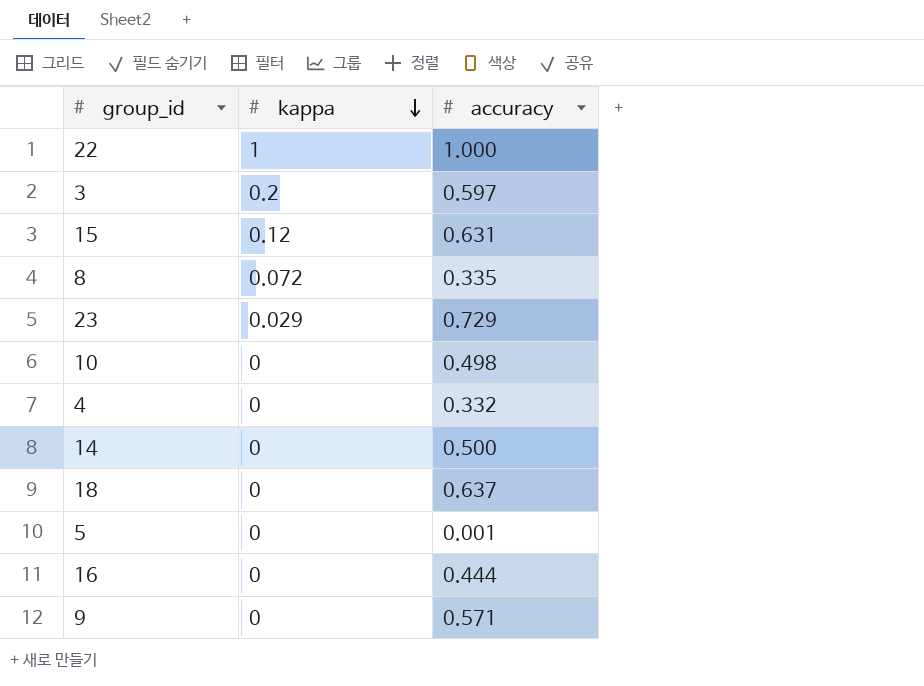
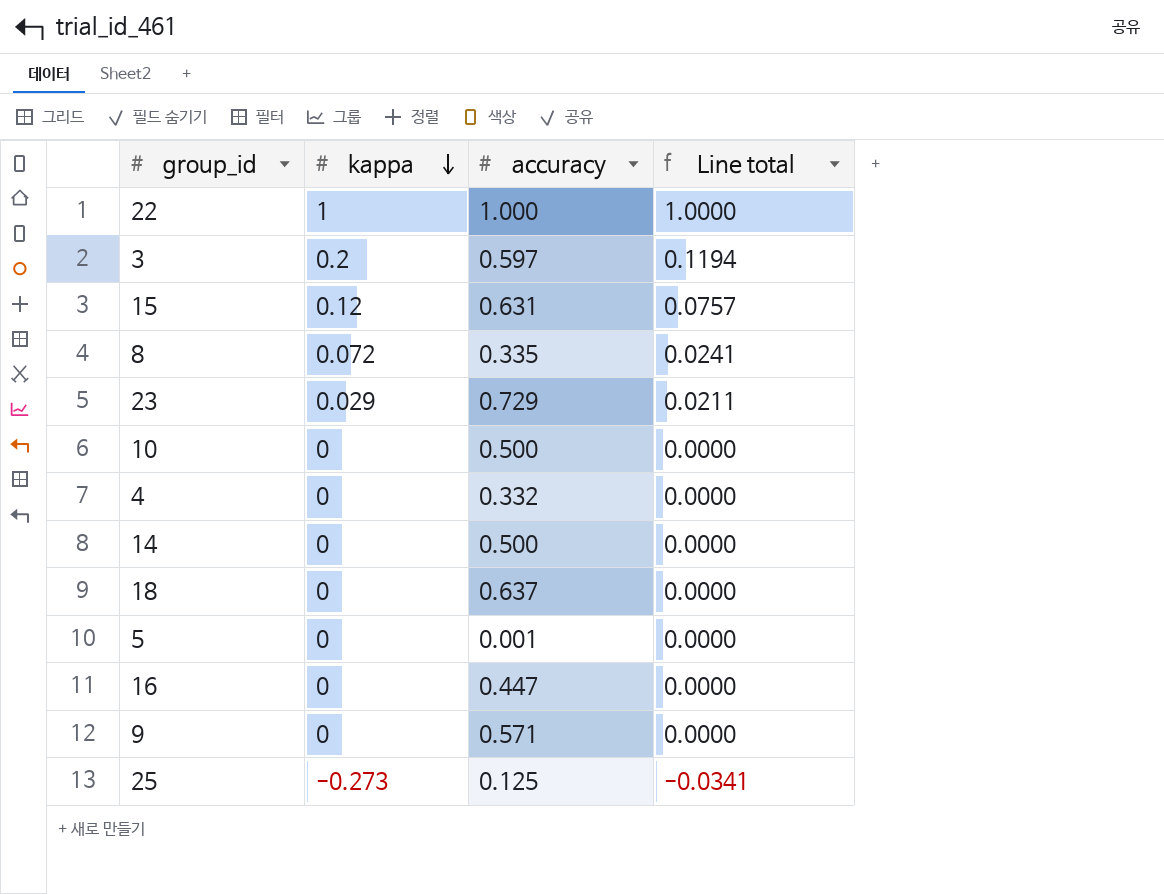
column Line total | formula: none -> [kappa] * [accuracy]
10 | accuracy: 0.498 -> 0.500
16 | accuracy: 0.444 -> 0.447
row 25: none -> -0.273 | 0.125 | -0.0341

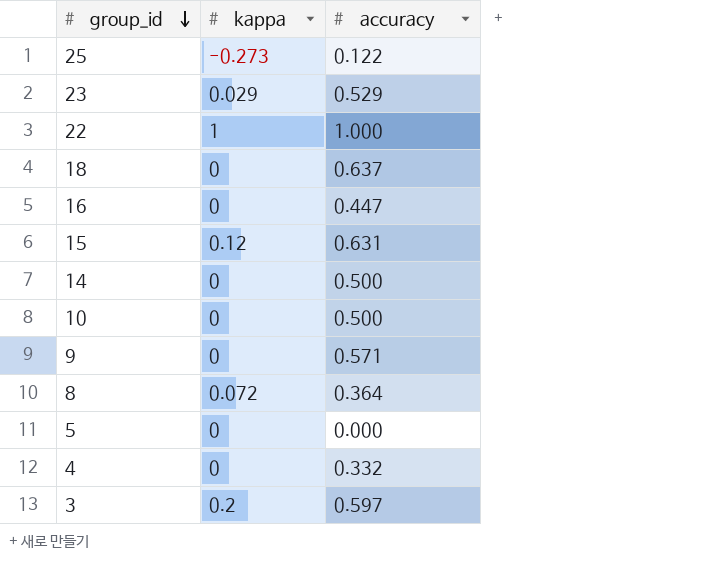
row order: kappa descending -> group_id descending
column Line total | formula: [kappa] * [accuracy] -> none
25 | accuracy: 0.125 -> 0.122
23 | accuracy: 0.729 -> 0.529
8 | accuracy: 0.335 -> 0.364
5 | accuracy: 0.001 -> 0.000

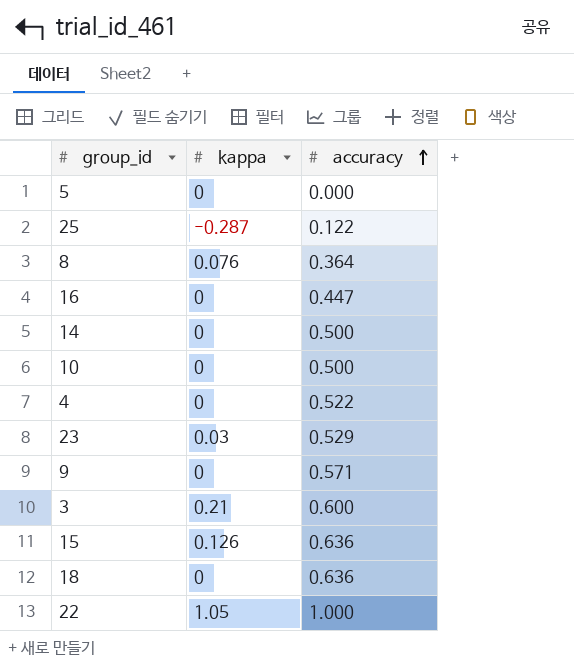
row order: group_id descending -> accuracy ascending
25 | kappa: -0.273 -> -0.287
8 | kappa: 0.072 -> 0.076
4 | accuracy: 0.332 -> 0.522
23 | kappa: 0.029 -> 0.03
3 | kappa: 0.2 -> 0.21
3 | accuracy: 0.597 -> 0.600
15 | kappa: 0.12 -> 0.126
15 | accuracy: 0.631 -> 0.636
18 | accuracy: 0.637 -> 0.636
22 | kappa: 1 -> 1.05

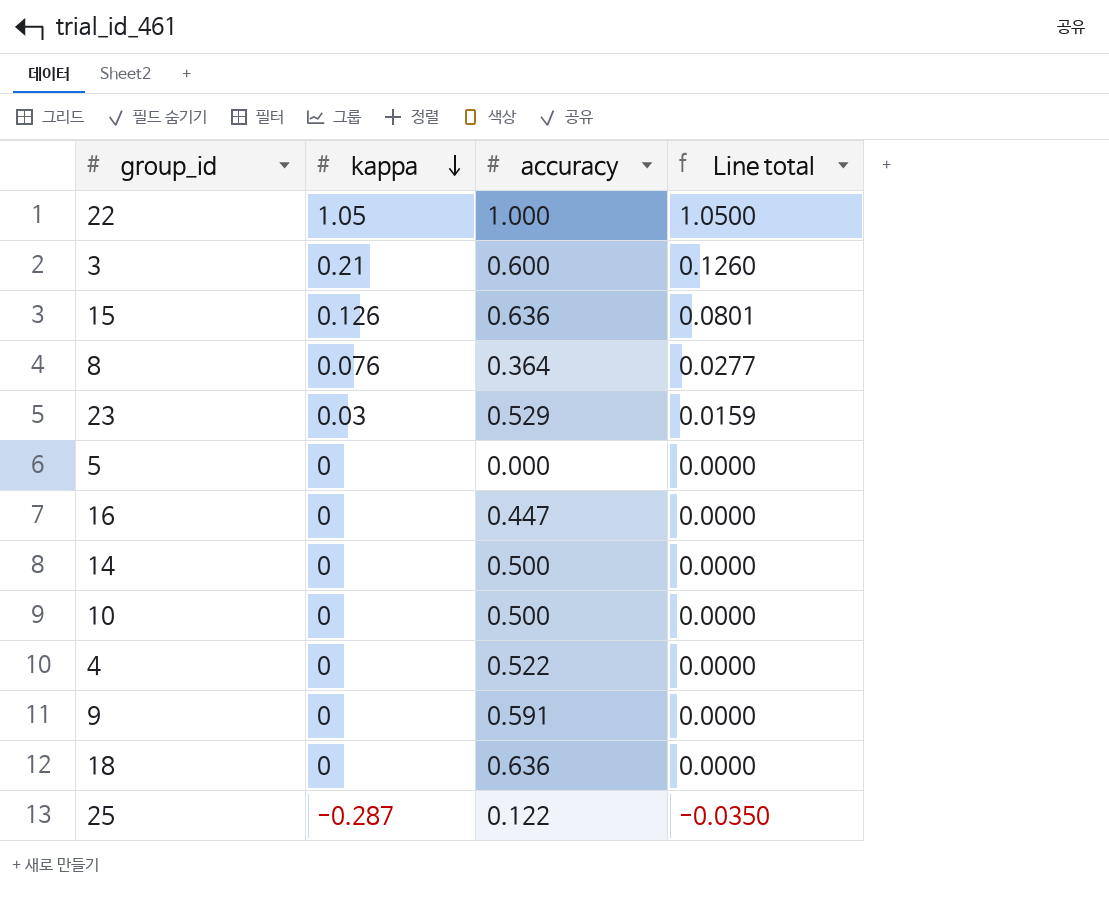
row order: accuracy ascending -> kappa descending
column Line total | formula: none -> [kappa] * [accuracy]
9 | accuracy: 0.571 -> 0.591

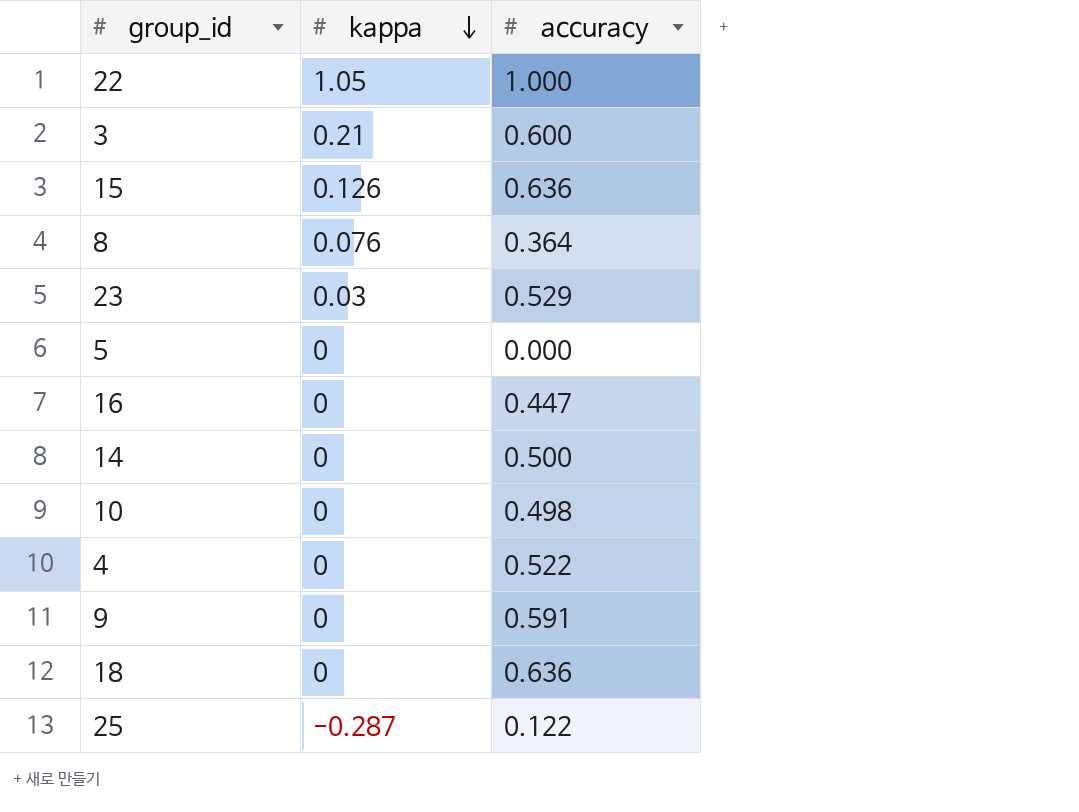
column Line total | formula: [kappa] * [accuracy] -> none
10 | accuracy: 0.500 -> 0.498

